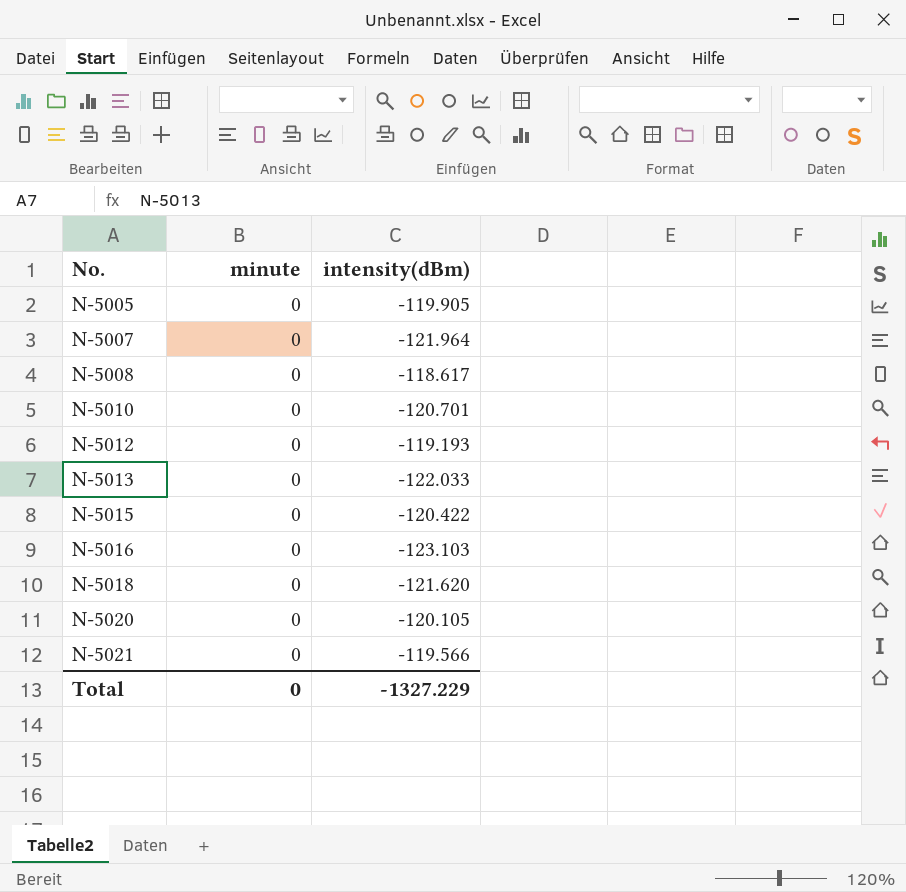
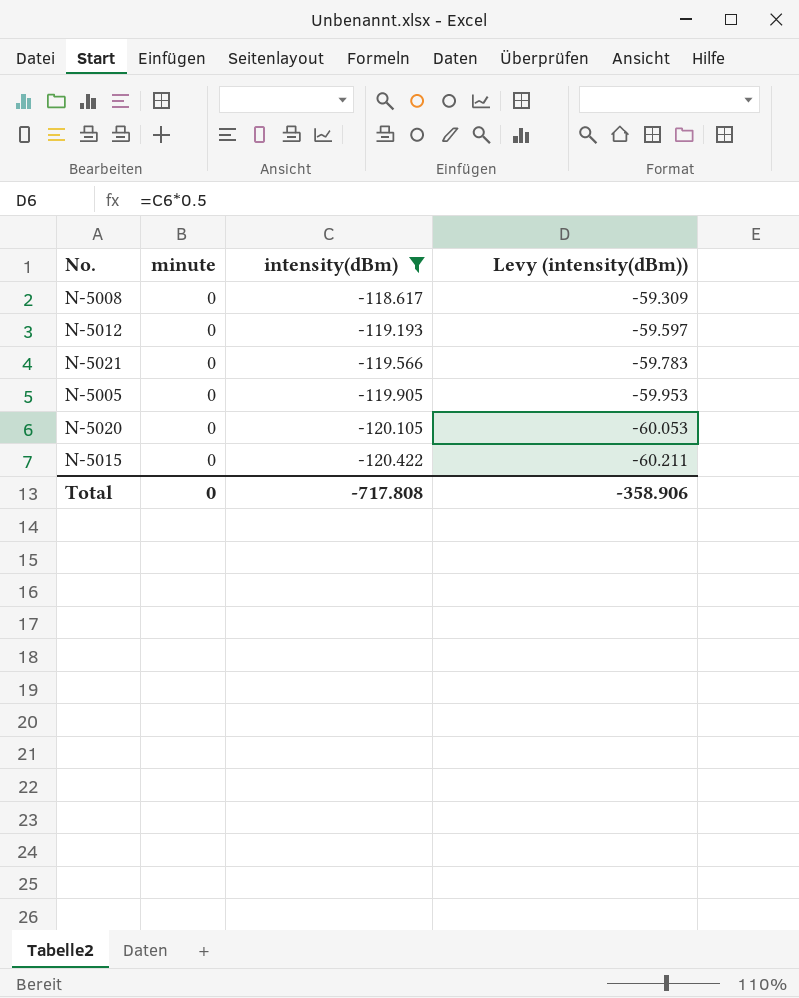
filter: none -> intensity(dBm) >= -120.422
row order: No. ascending -> intensity(dBm) descending
column Levy (intensity(dBm)) | formula: none -> [intensity(dBm)] * 0.5
Total | intensity(dBm): -1327.229 -> -717.808

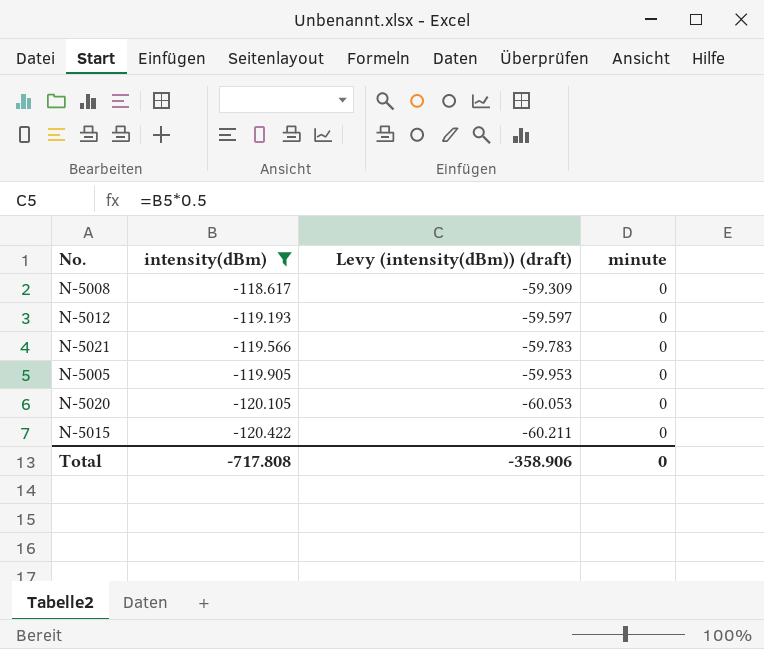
column name: Levy (intensity(dBm)) -> Levy (intensity(dBm)) (draft)
column minute | position: 2 -> 4

